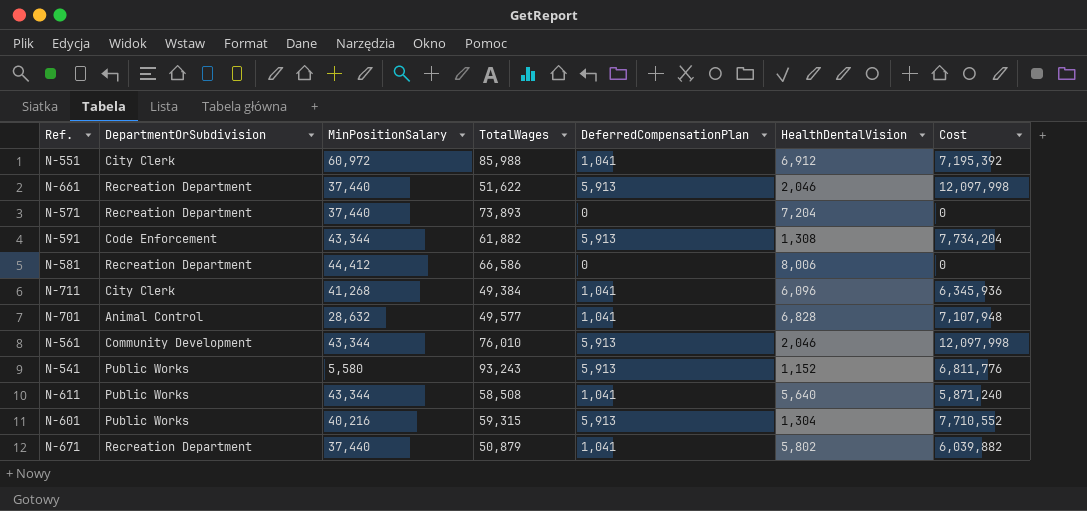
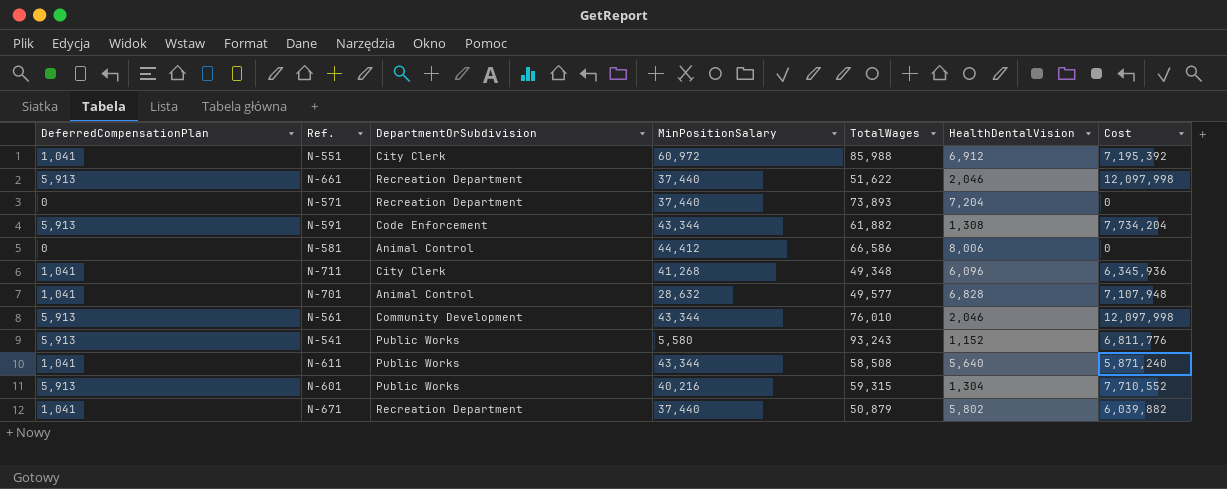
column DeferredCompensationPlan | position: 5 -> 1
N-581 | DepartmentOrSubdivision: Recreation Department -> Animal Control
N-711 | TotalWages: 49,384 -> 49,348

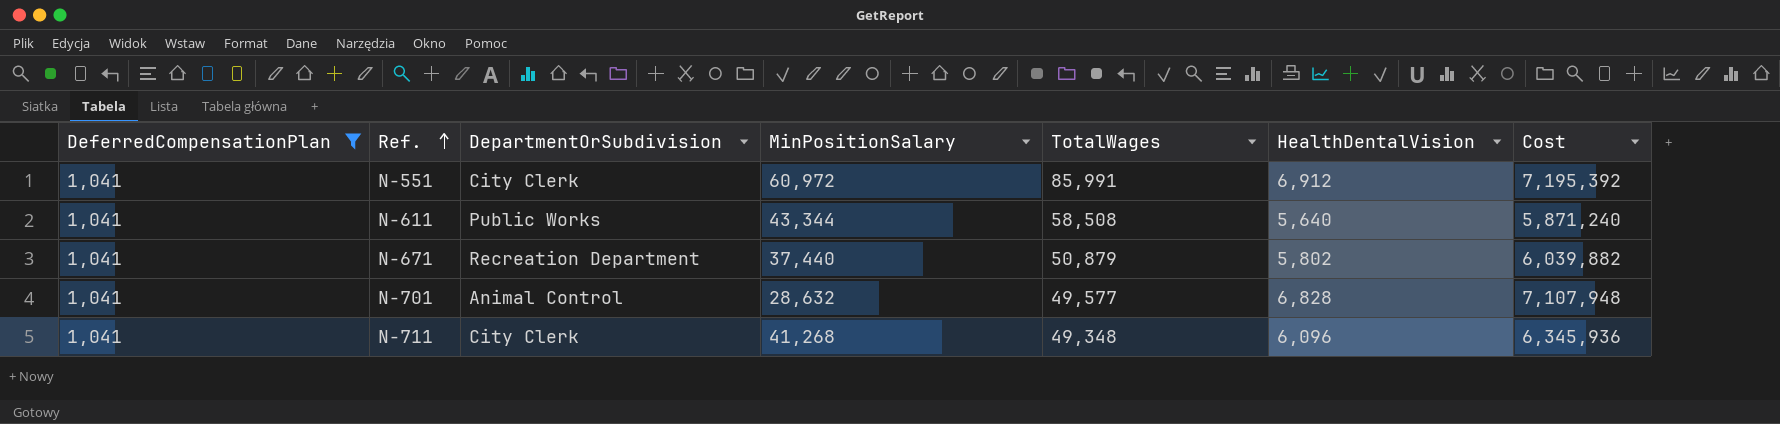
filter: none -> DeferredCompensationPlan = 1,041
row order: none -> Ref. ascending
N-551 | TotalWages: 85,988 -> 85,991

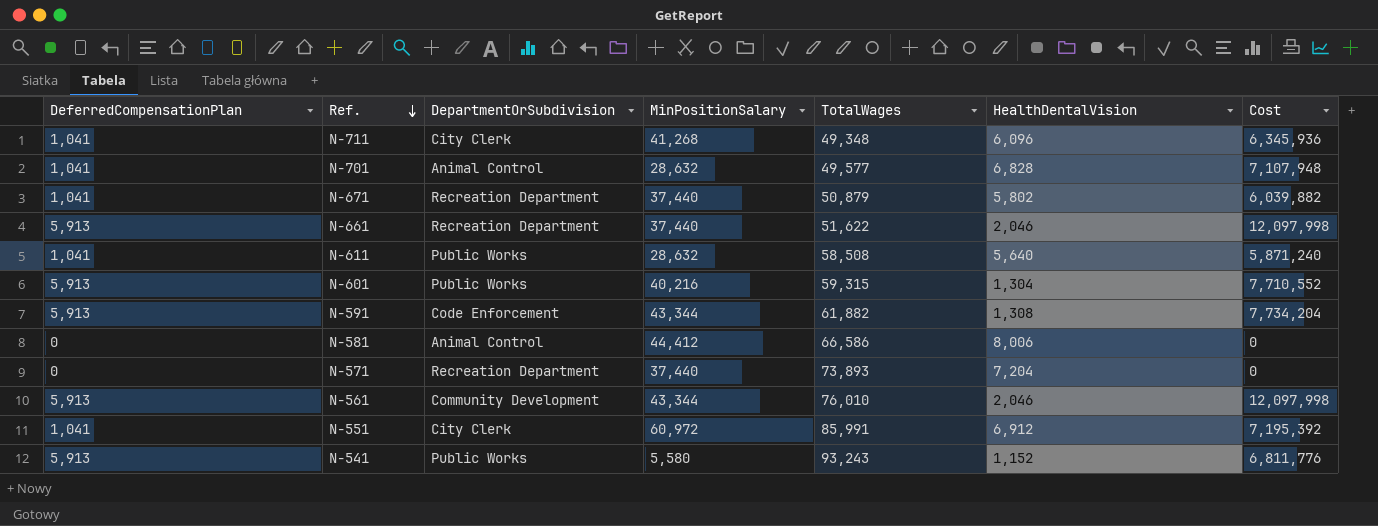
filter: DeferredCompensationPlan = 1,041 -> none
row order: Ref. ascending -> Ref. descending
N-611 | MinPositionSalary: 43,344 -> 28,632

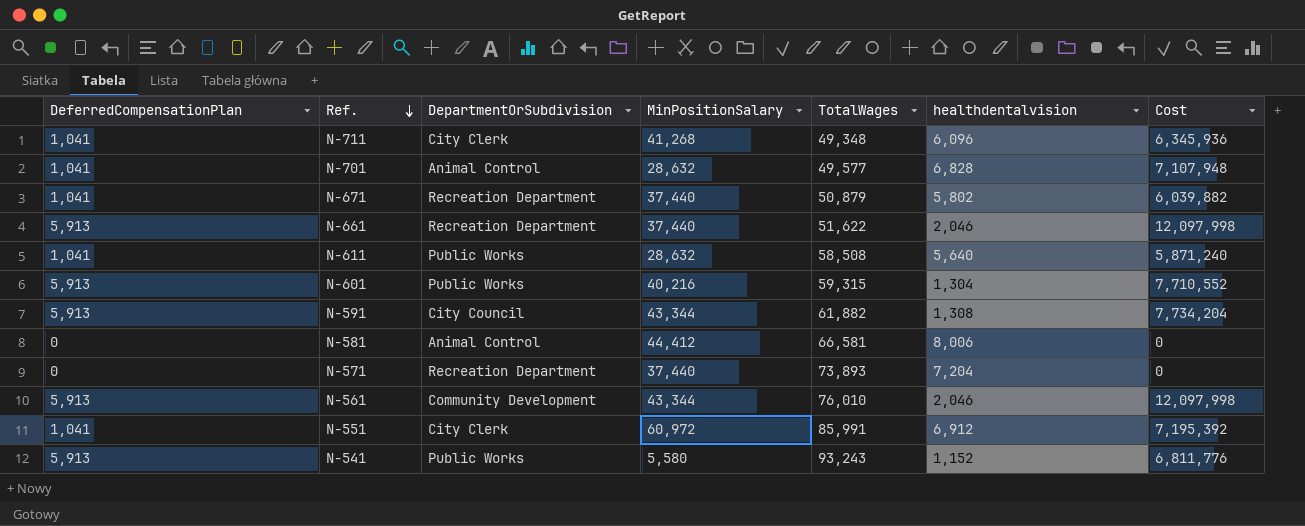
column name: HealthDentalVision -> healthdentalvision
N-591 | DepartmentOrSubdivision: Code Enforcement -> City Council
N-581 | TotalWages: 66,586 -> 66,581

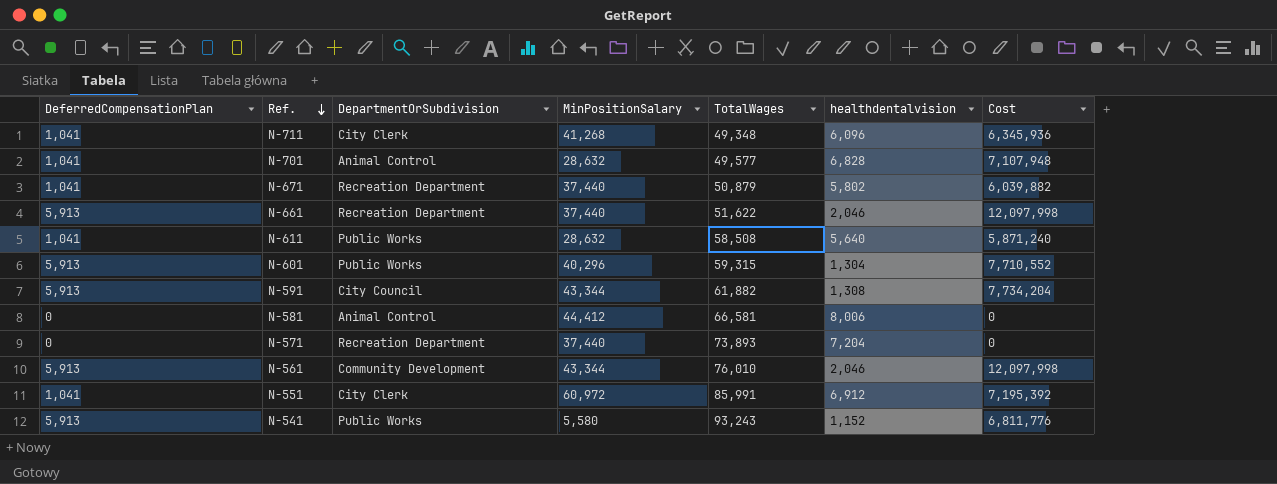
N-601 | MinPositionSalary: 40,216 -> 40,296

